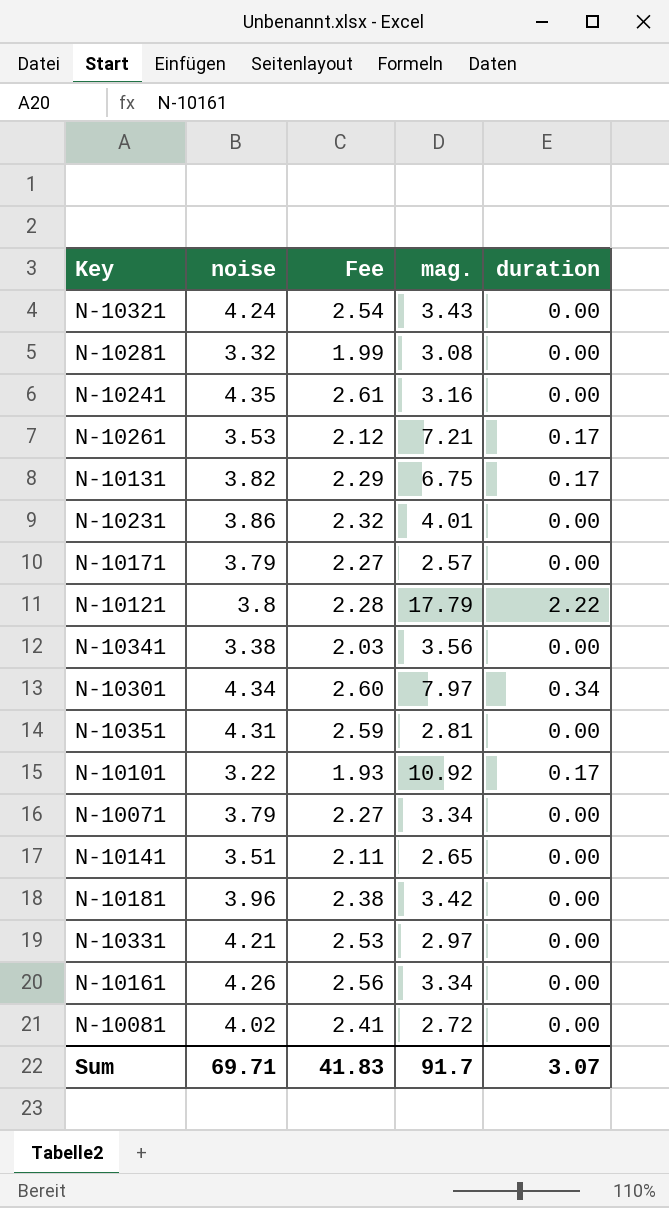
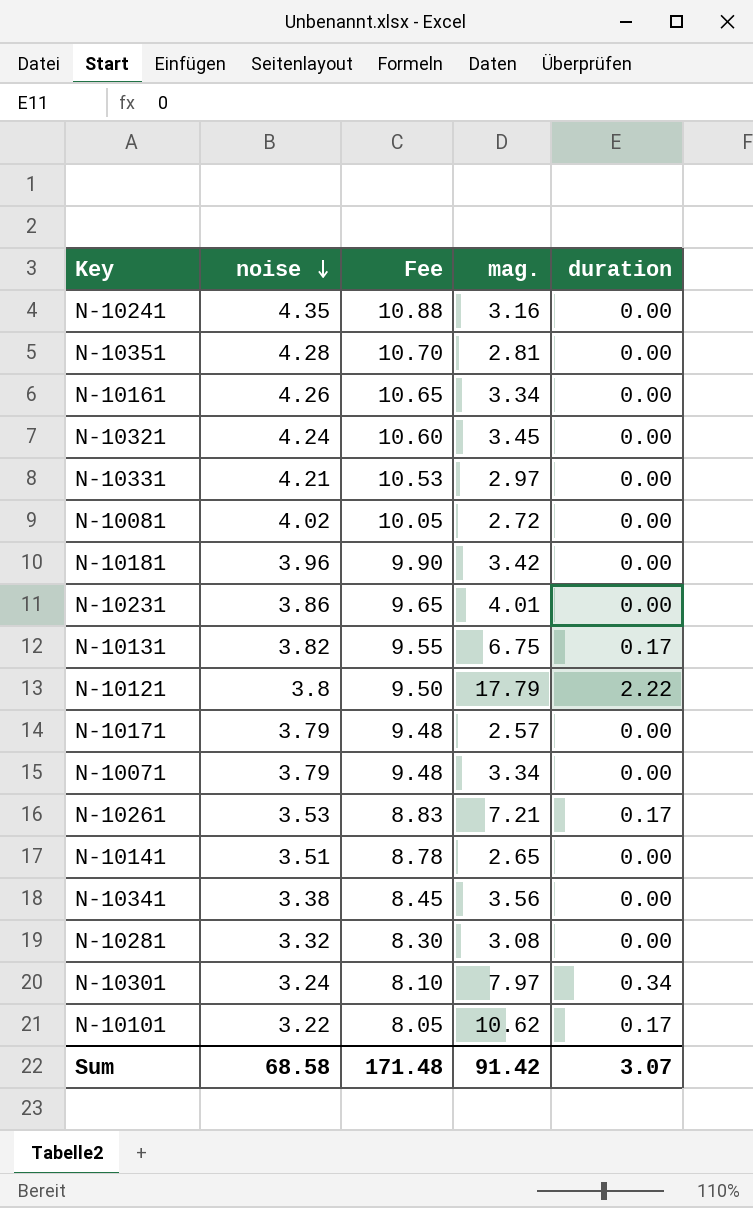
row order: none -> noise descending
column Fee | formula: [noise] * 0.6 -> [noise] * 2.5
N-10351 | noise: 4.31 -> 4.28
N-10321 | mag.: 3.43 -> 3.45
N-10301 | noise: 4.34 -> 3.24
N-10101 | mag.: 10.92 -> 10.62
Sum | noise: 69.71 -> 68.58
Sum | Fee: 41.83 -> 171.48
Sum | mag.: 91.7 -> 91.42

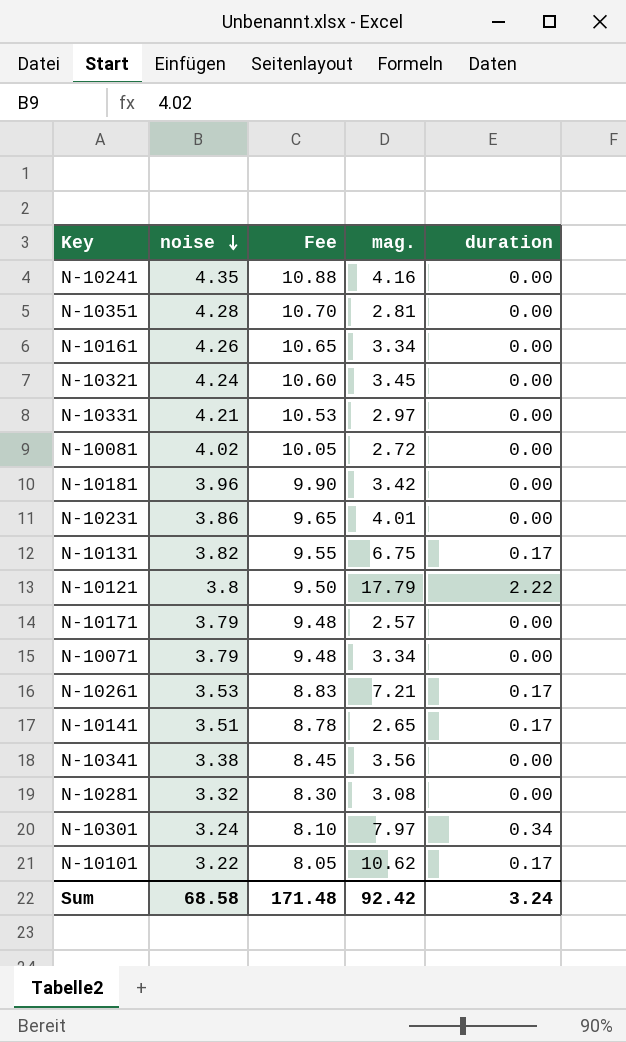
N-10241 | mag.: 3.16 -> 4.16
N-10141 | duration: 0.00 -> 0.17
Sum | mag.: 91.42 -> 92.42
Sum | duration: 3.07 -> 3.24

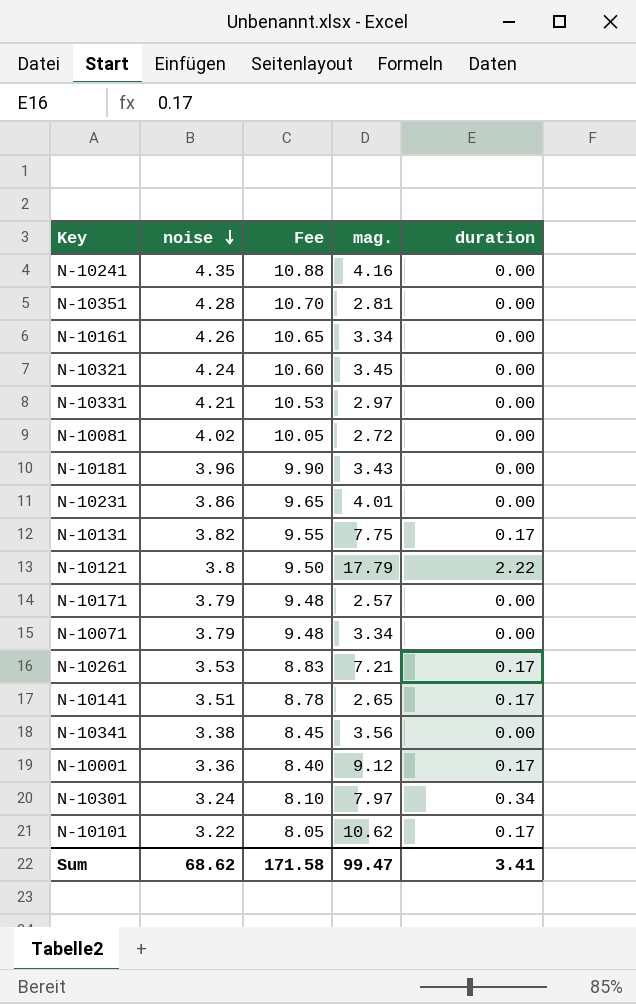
row N-10281: 3.32 | 8.30 | 3.08 | 0.00 -> none
N-10181 | mag.: 3.42 -> 3.43
N-10131 | mag.: 6.75 -> 7.75
row N-10001: none -> 3.36 | 8.40 | 9.12 | 0.17
Sum | noise: 68.58 -> 68.62
Sum | Fee: 171.48 -> 171.58
Sum | mag.: 92.42 -> 99.47
Sum | duration: 3.24 -> 3.41

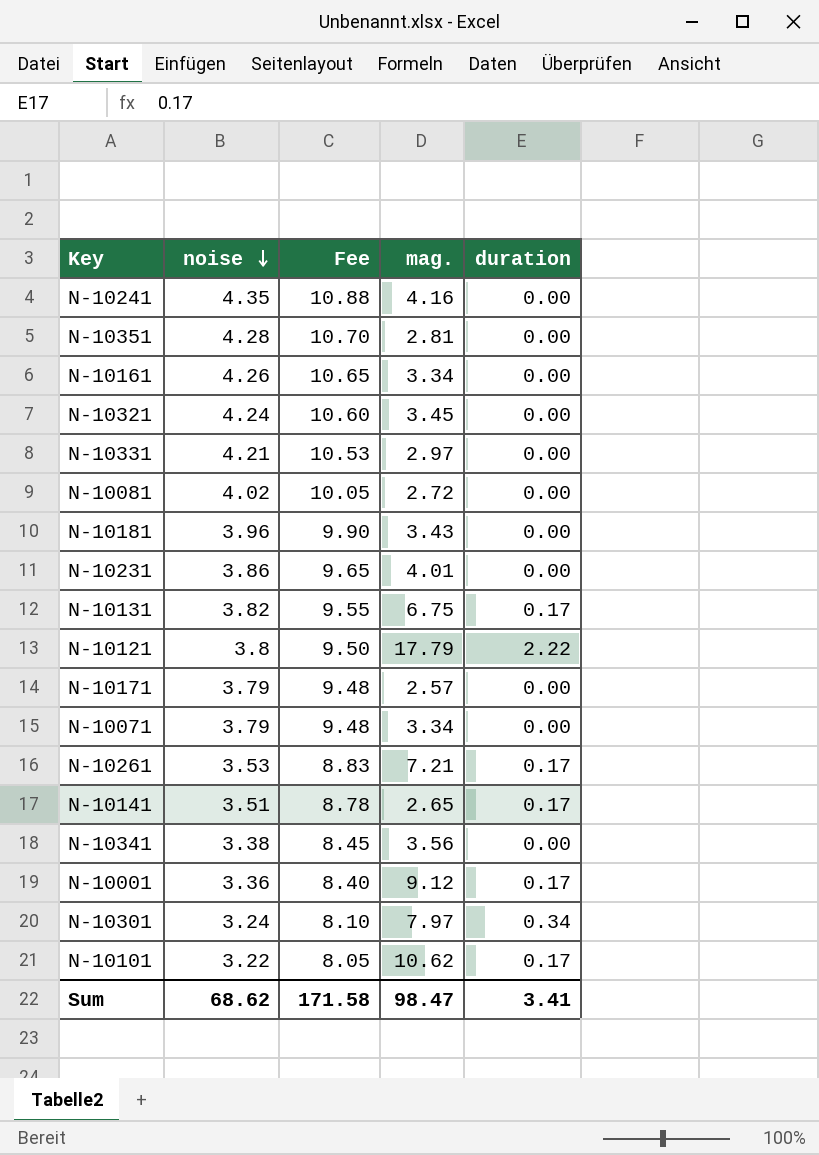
N-10131 | mag.: 7.75 -> 6.75
Sum | mag.: 99.47 -> 98.47

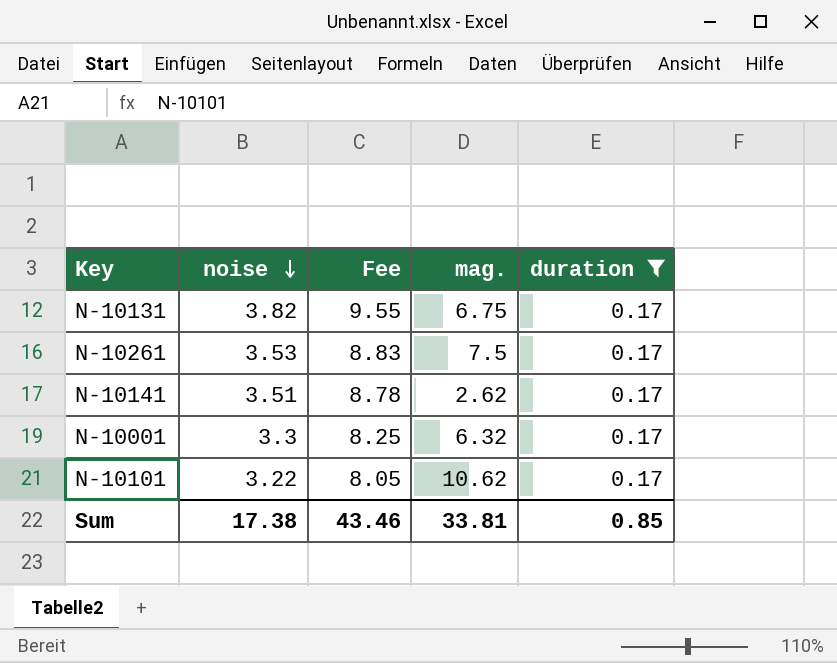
filter: none -> duration = 0.17
N-10261 | mag.: 7.21 -> 7.5
N-10141 | mag.: 2.65 -> 2.62
N-10001 | noise: 3.36 -> 3.3
N-10001 | Fee: 8.40 -> 8.25
N-10001 | mag.: 9.12 -> 6.32
Sum | noise: 68.62 -> 17.38
Sum | Fee: 171.58 -> 43.46
Sum | mag.: 98.47 -> 33.81
Sum | duration: 3.41 -> 0.85

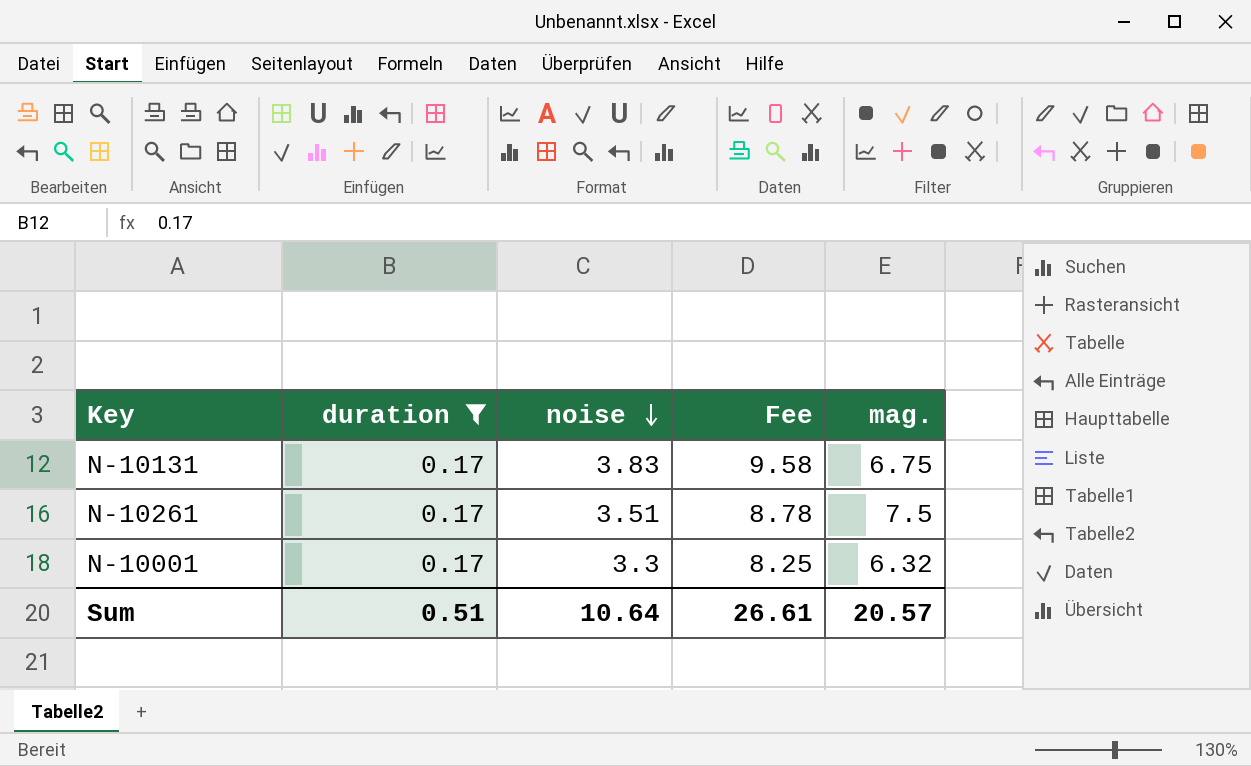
column duration | position: 5 -> 2
row N-10141: 3.51 | 8.78 | 2.62 | 0.17 -> none
row N-10101: 3.22 | 8.05 | 10.62 | 0.17 -> none
N-10131 | noise: 3.82 -> 3.83
N-10131 | Fee: 9.55 -> 9.58
N-10261 | noise: 3.53 -> 3.51
N-10261 | Fee: 8.83 -> 8.78
Sum | duration: 0.85 -> 0.51
Sum | noise: 17.38 -> 10.64
Sum | Fee: 43.46 -> 26.61
Sum | mag.: 33.81 -> 20.57

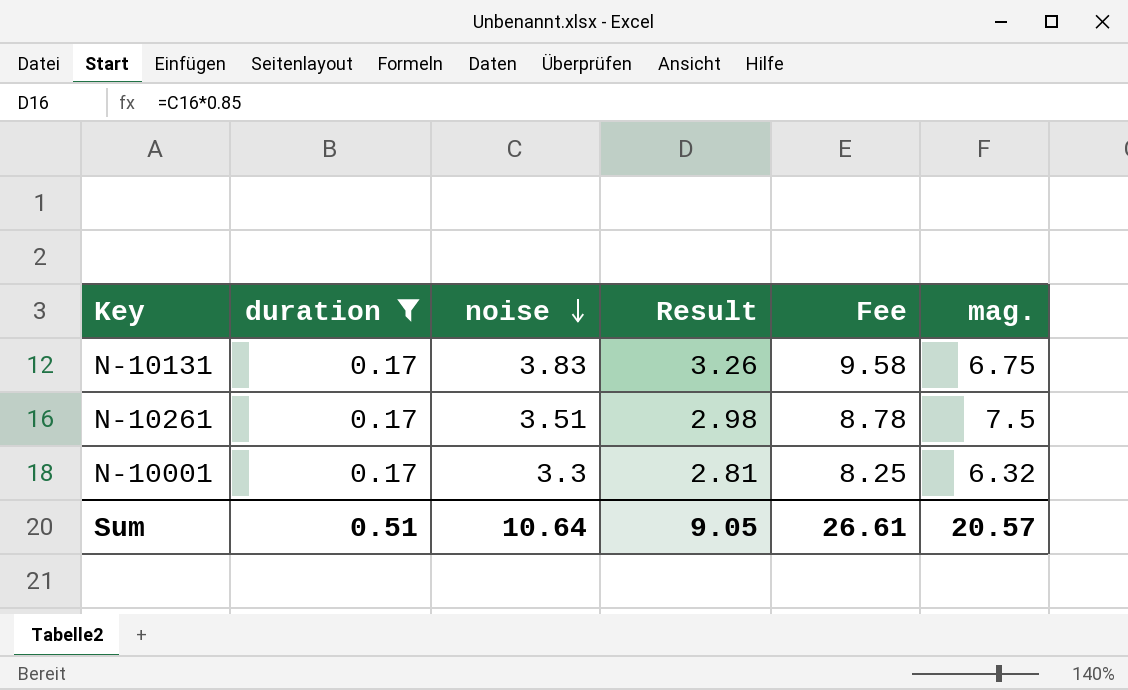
column Result | formula: none -> [noise] * 0.85

